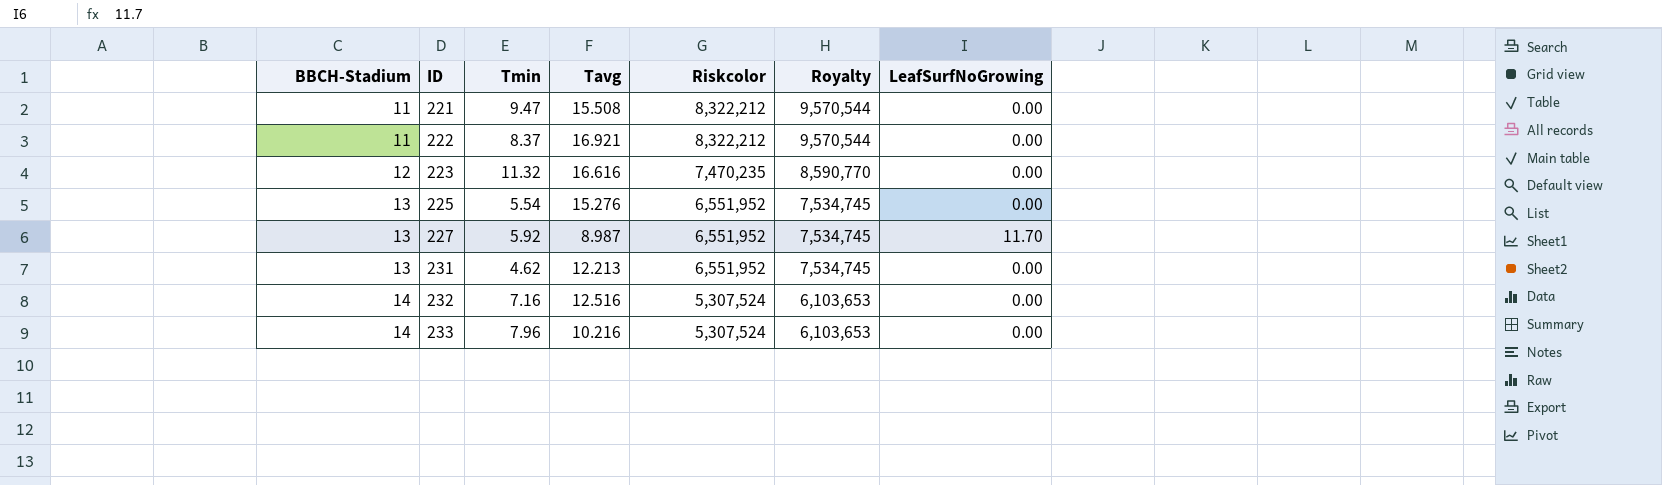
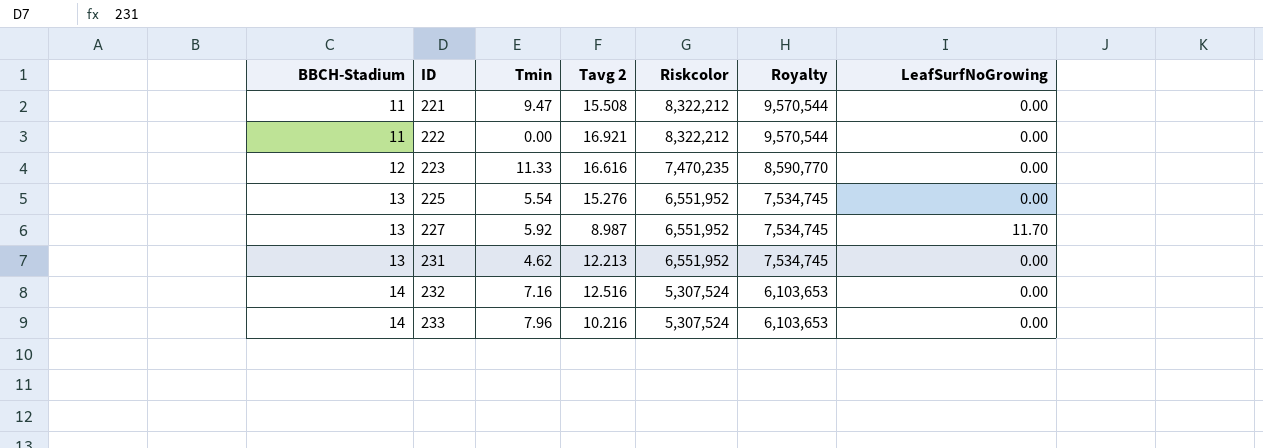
column name: Tavg -> Tavg 2
222 | Tmin: 8.37 -> 0.00
223 | Tmin: 11.32 -> 11.33

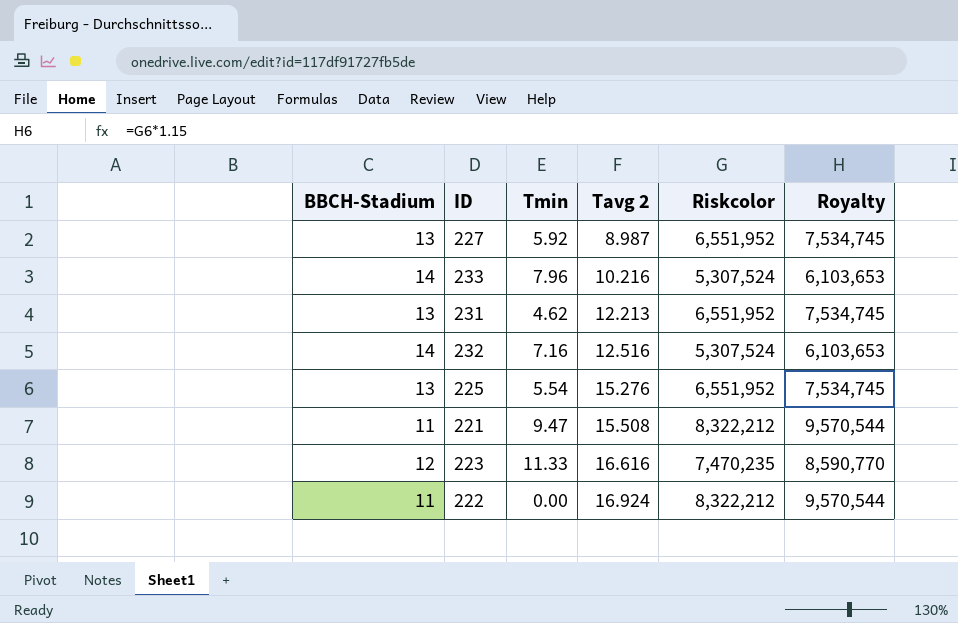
row order: BBCH-Stadium ascending -> Tavg 2 ascending
column LeafSurfNoGrowing | position: 7 -> none
222 | Tavg 2: 16.921 -> 16.924

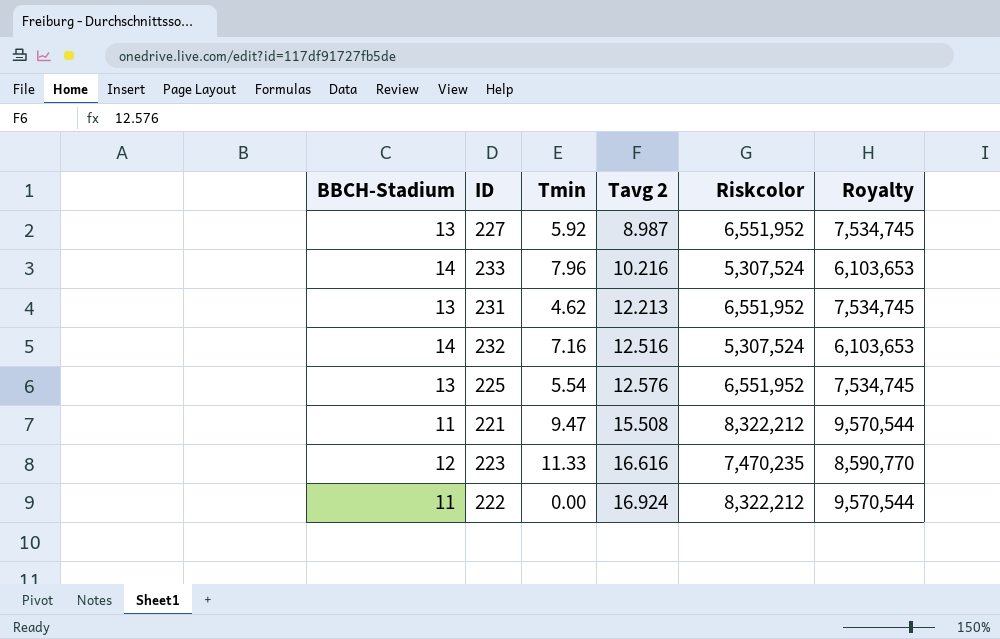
225 | Tavg 2: 15.276 -> 12.576

